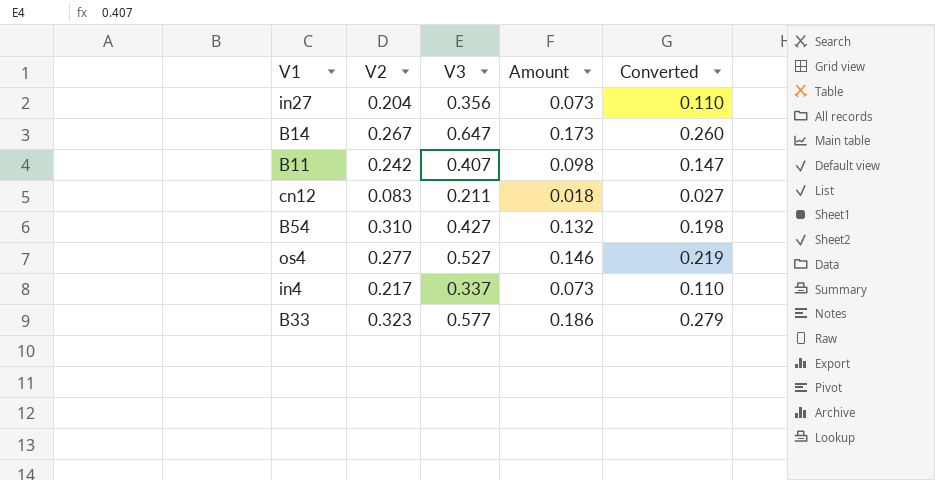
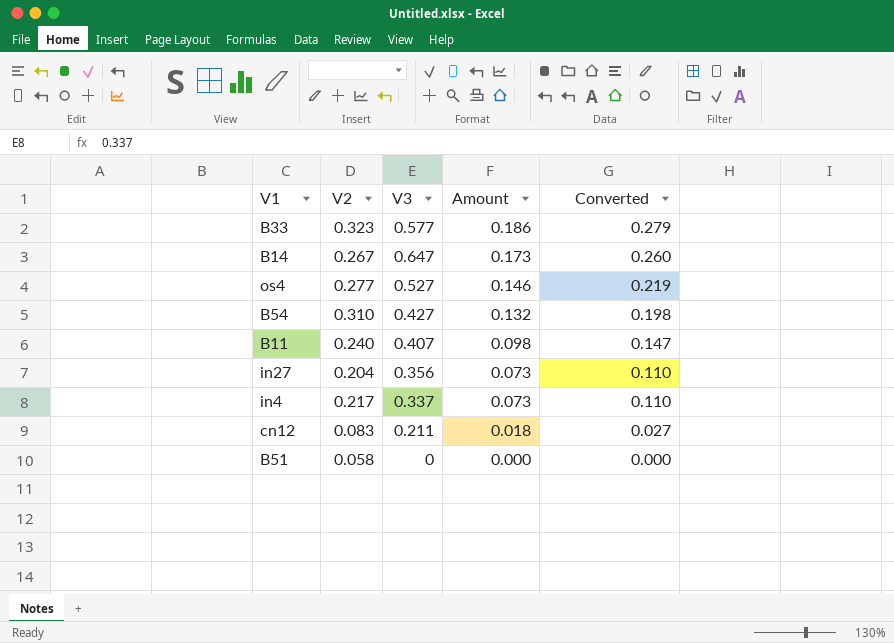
row order: none -> Amount descending
B11 | V2: 0.242 -> 0.240
row B51: none -> 0.058 | 0 | 0.000 | 0.000

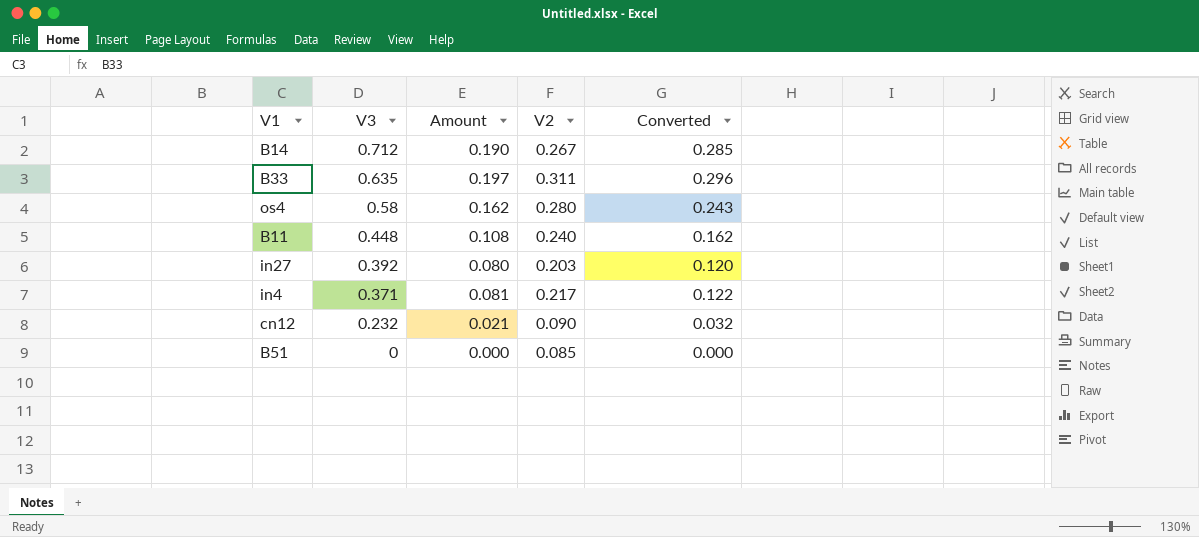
row order: Amount descending -> V3 descending
column V2 | position: 2 -> 4
row B54: 0.310 | 0.427 | 0.132 | 0.198 -> none
B14 | V3: 0.647 -> 0.712
B14 | Amount: 0.173 -> 0.190
B14 | Converted: 0.260 -> 0.285
B33 | V3: 0.577 -> 0.635
B33 | Amount: 0.186 -> 0.197
B33 | V2: 0.323 -> 0.311
B33 | Converted: 0.279 -> 0.296
os4 | V3: 0.527 -> 0.58
os4 | Amount: 0.146 -> 0.162
os4 | V2: 0.277 -> 0.280
os4 | Converted: 0.219 -> 0.243
B11 | V3: 0.407 -> 0.448
B11 | Amount: 0.098 -> 0.108
B11 | Converted: 0.147 -> 0.162
in27 | V3: 0.356 -> 0.392
in27 | Amount: 0.073 -> 0.080
in27 | V2: 0.204 -> 0.203
in27 | Converted: 0.110 -> 0.120
in4 | V3: 0.337 -> 0.371
in4 | Amount: 0.073 -> 0.081
in4 | Converted: 0.110 -> 0.122
cn12 | V3: 0.211 -> 0.232
cn12 | Amount: 0.018 -> 0.021
cn12 | V2: 0.083 -> 0.090
cn12 | Converted: 0.027 -> 0.032
B51 | V2: 0.058 -> 0.085

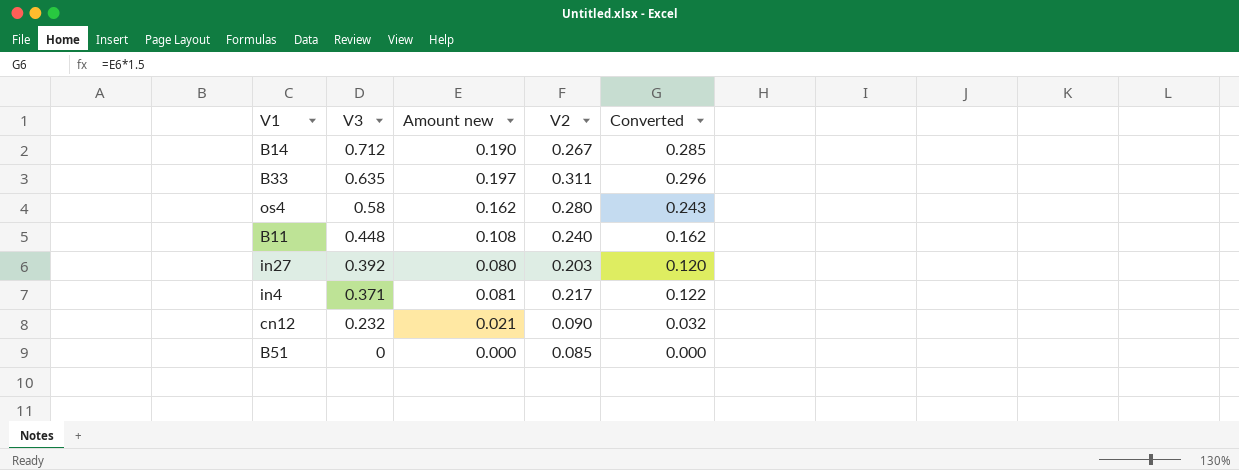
column name: Amount -> Amount new

